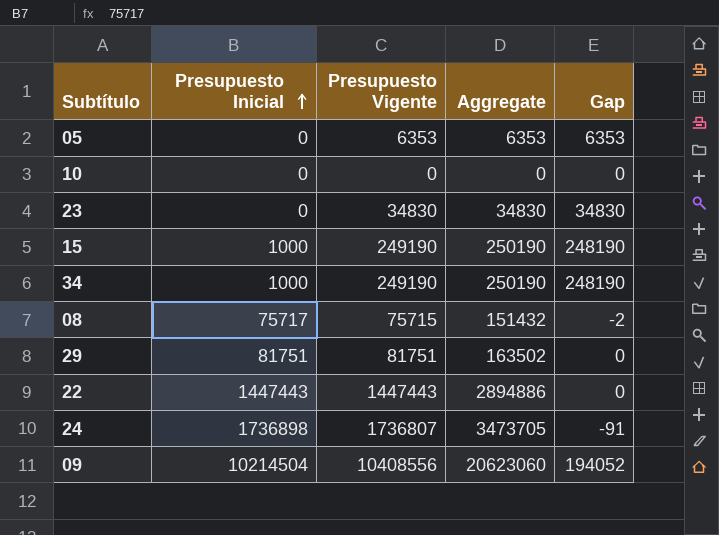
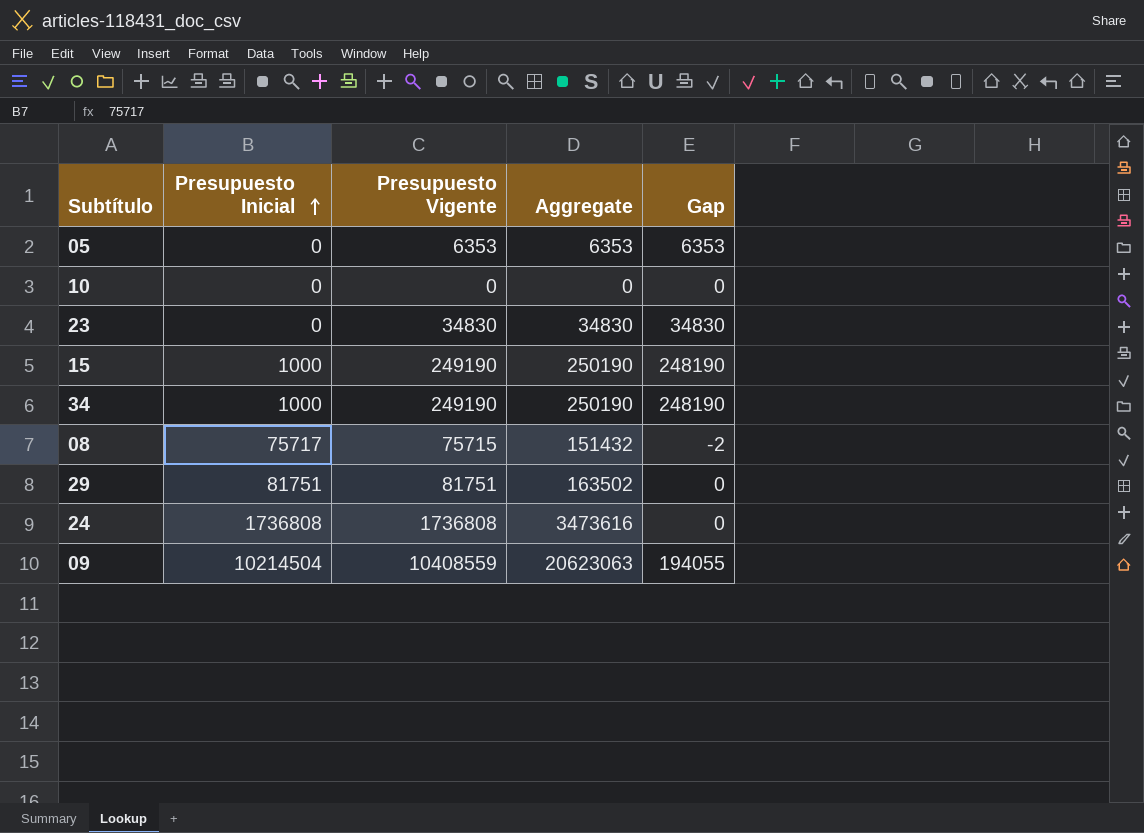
row 22: 1447443 | 1447443 | 2894886 | 0 -> none
24 | Presupuesto Inicial: 1736898 -> 1736808
24 | Presupuesto Vigente: 1736807 -> 1736808
24 | Aggregate: 3473705 -> 3473616
24 | Gap: -91 -> 0
09 | Presupuesto Vigente: 10408556 -> 10408559
09 | Aggregate: 20623060 -> 20623063
09 | Gap: 194052 -> 194055

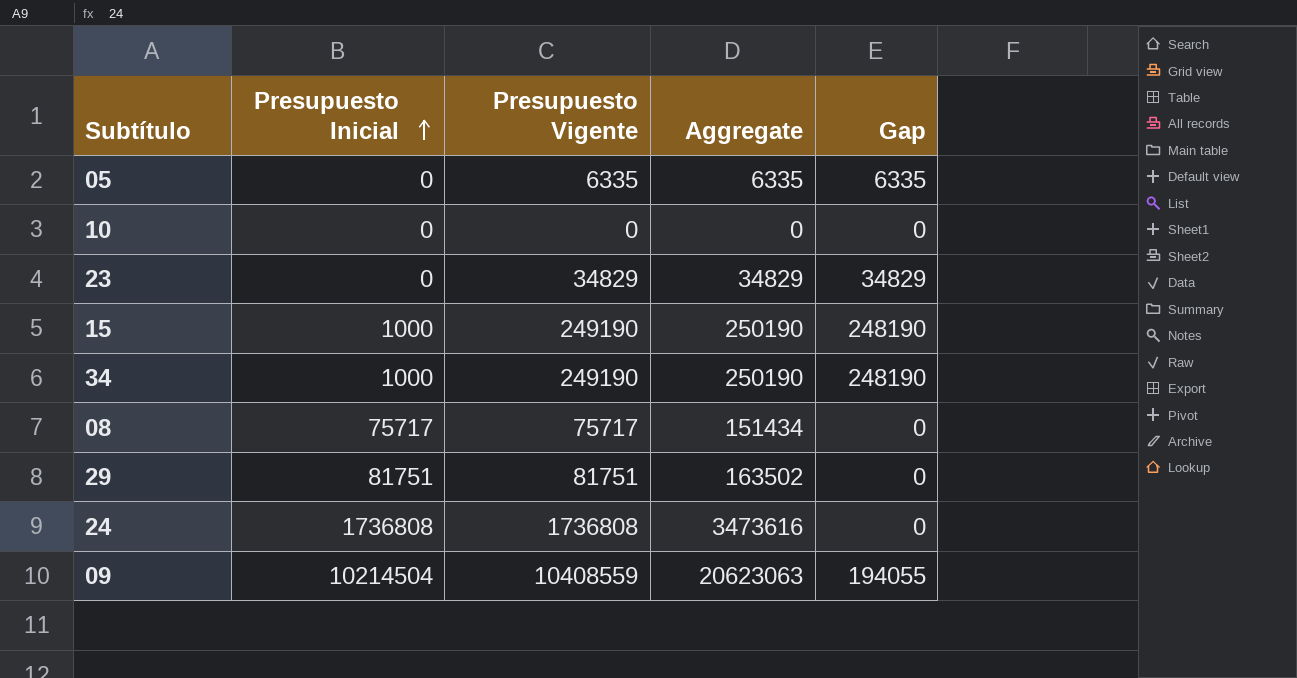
05 | Presupuesto Vigente: 6353 -> 6335
05 | Aggregate: 6353 -> 6335
05 | Gap: 6353 -> 6335
23 | Presupuesto Vigente: 34830 -> 34829
23 | Aggregate: 34830 -> 34829
23 | Gap: 34830 -> 34829
08 | Presupuesto Vigente: 75715 -> 75717
08 | Aggregate: 151432 -> 151434
08 | Gap: -2 -> 0

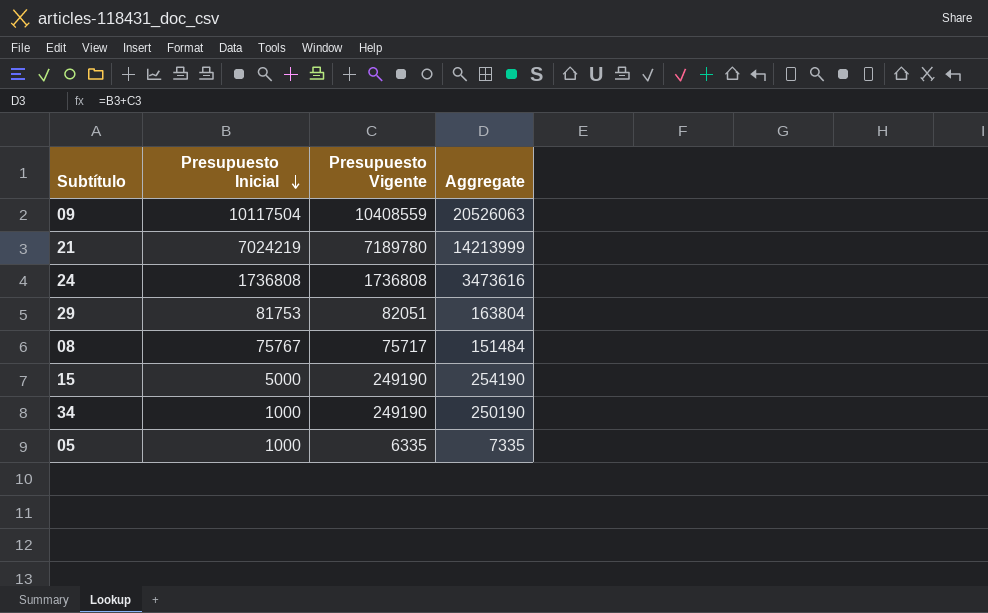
row order: Presupuesto Inicial ascending -> Presupuesto Inicial descending
column Gap | formula: [Presupuesto Vigente] - [Presupuesto Inicial] -> none
row 10: 0 | 0 | 0 | 0 -> none
row 23: 0 | 34829 | 34829 | 34829 -> none
09 | Presupuesto Inicial: 10214504 -> 10117504
09 | Aggregate: 20623063 -> 20526063
row 21: none -> 7024219 | 7189780 | 14213999
29 | Presupuesto Inicial: 81751 -> 81753
29 | Presupuesto Vigente: 81751 -> 82051
29 | Aggregate: 163502 -> 163804
08 | Presupuesto Inicial: 75717 -> 75767
08 | Aggregate: 151434 -> 151484
15 | Presupuesto Inicial: 1000 -> 5000
15 | Aggregate: 250190 -> 254190
05 | Presupuesto Inicial: 0 -> 1000
05 | Aggregate: 6335 -> 7335

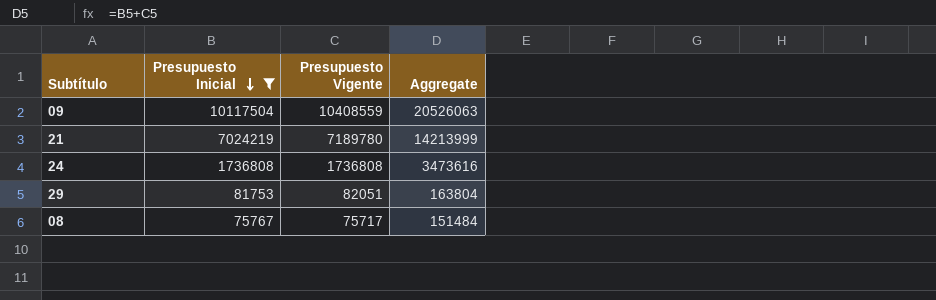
filter: none -> Presupuesto Inicial >= 75767

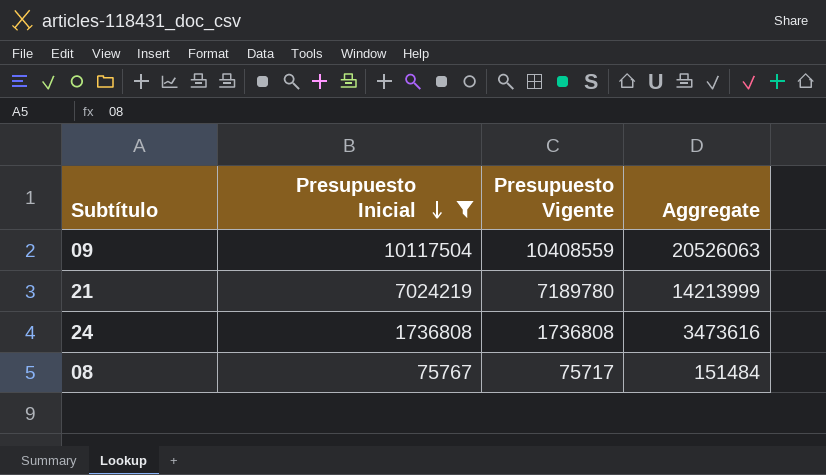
row 29: 81753 | 82051 | 163804 -> none

